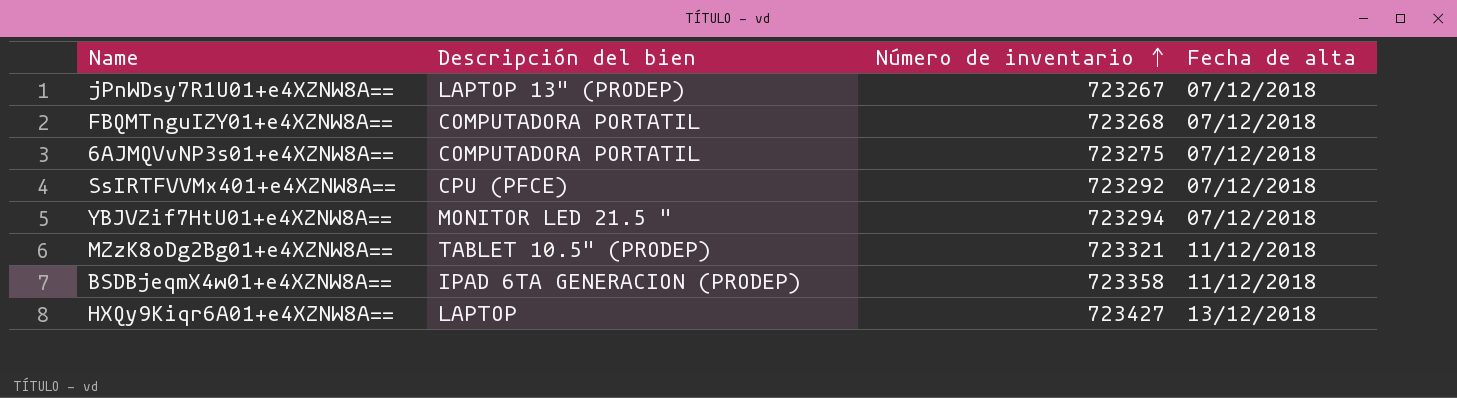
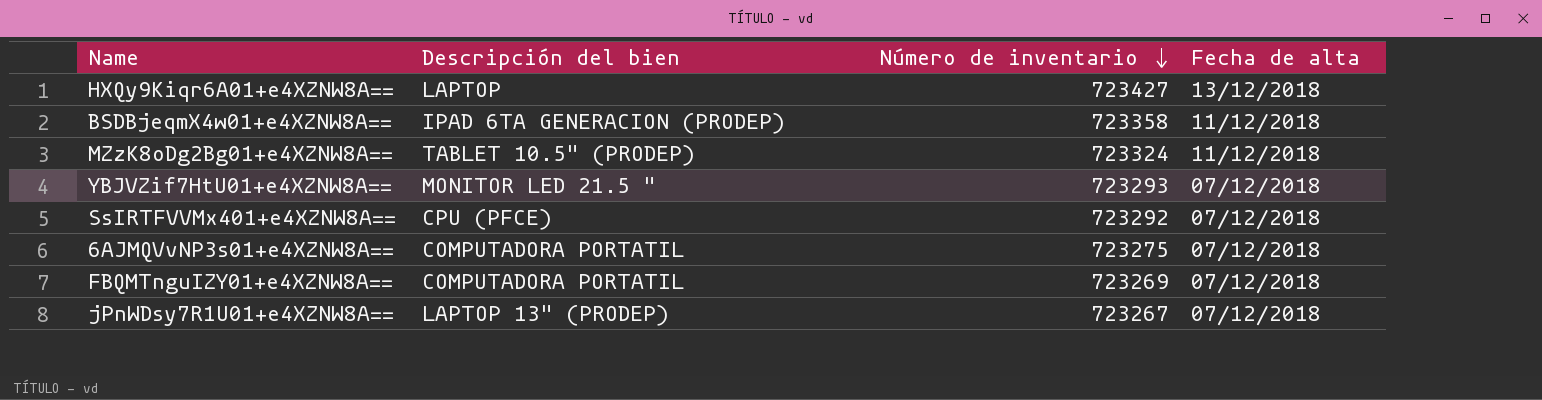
row order: Número de inventario ascending -> Número de inventario descending
MZzK8oDg2Bg01+e4XZNW8A== | Número de inventario: 723321 -> 723324
YBJVZif7HtU01+e4XZNW8A== | Número de inventario: 723294 -> 723293
FBQMTnguIZY01+e4XZNW8A== | Número de inventario: 723268 -> 723269

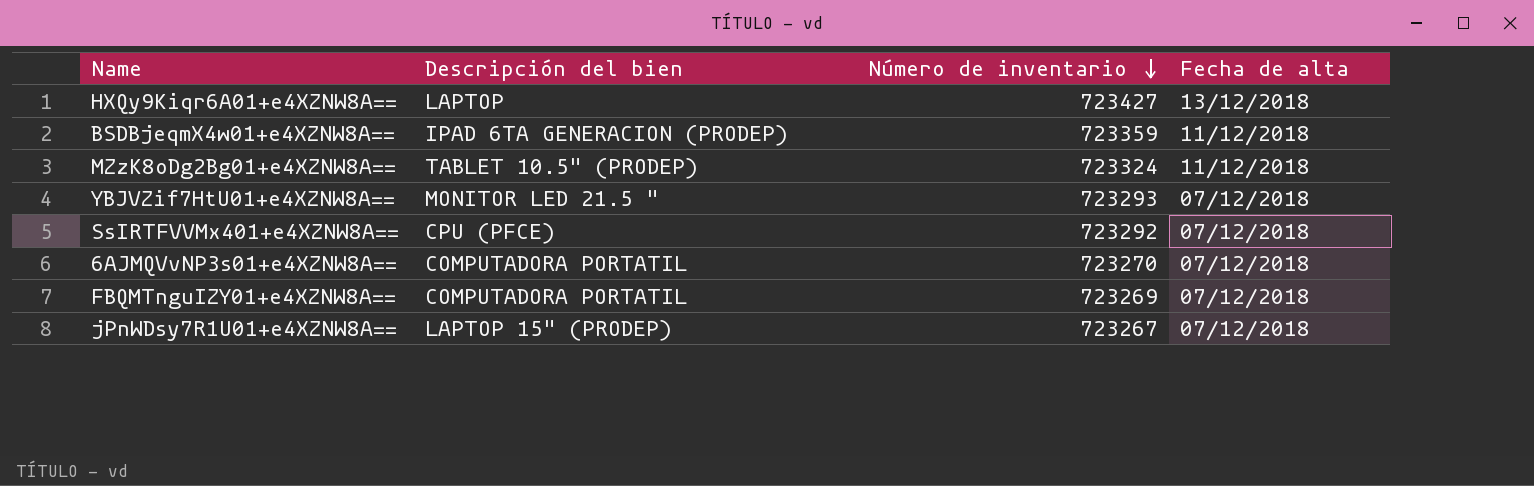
BSDBjeqmX4w01+e4XZNW8A== | Número de inventario: 723358 -> 723359
6AJMQVvNP3s01+e4XZNW8A== | Número de inventario: 723275 -> 723270
jPnWDsy7R1U01+e4XZNW8A== | Descripción del bien: LAPTOP 13" (PRODEP) -> LAPTOP 15" (PRODEP)

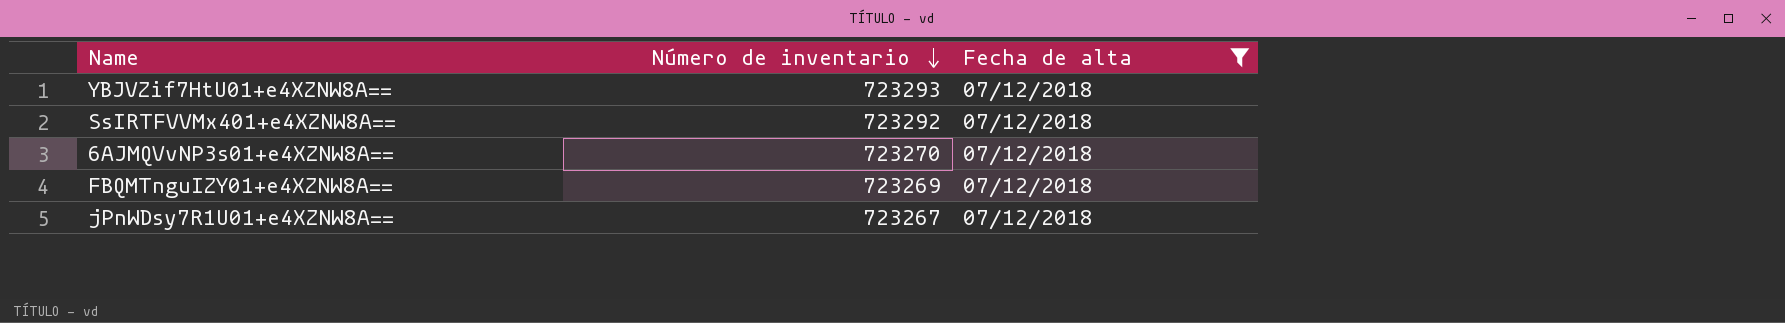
filter: none -> Fecha de alta = 07/12/2018
column Descripción del bien | position: 2 -> none

